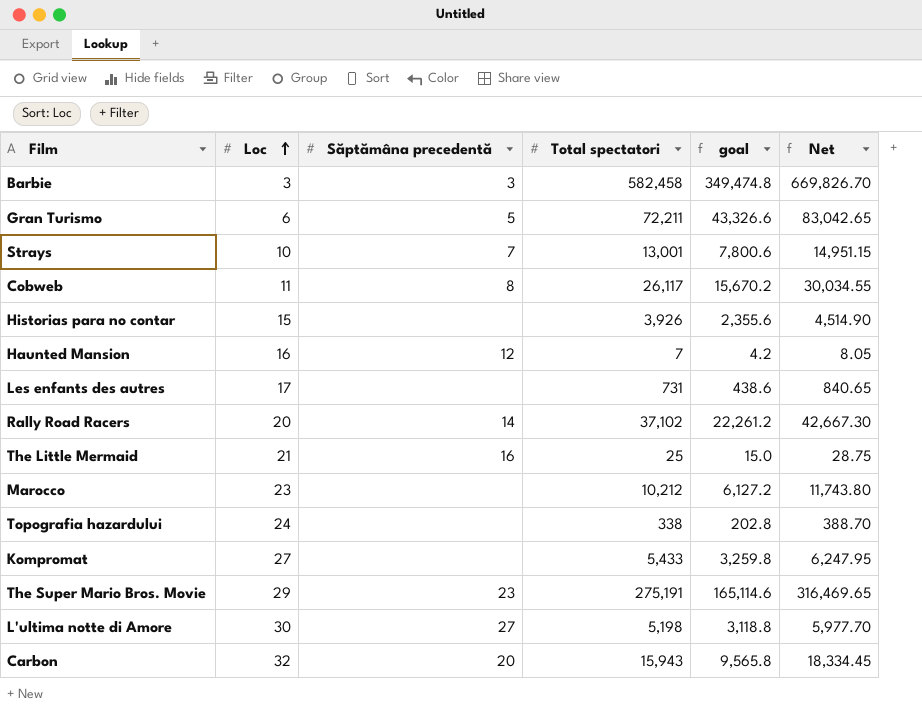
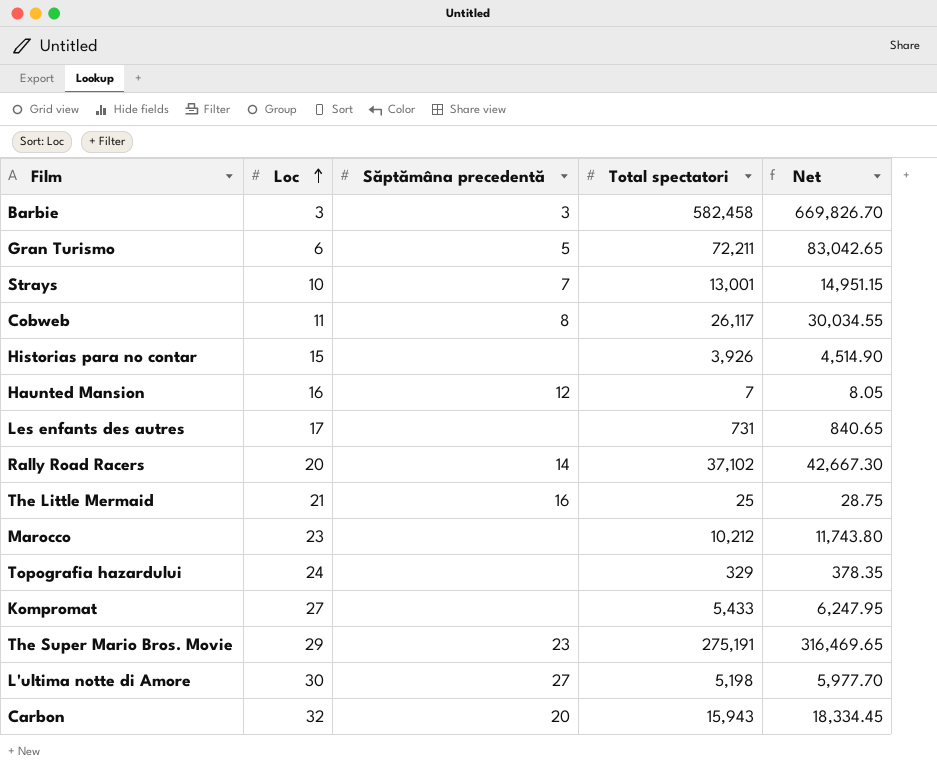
column goal | formula: [Total spectatori] * 0.6 -> none
Topografia hazardului | Total spectatori: 338 -> 329
Topografia hazardului | Net: 388.70 -> 378.35

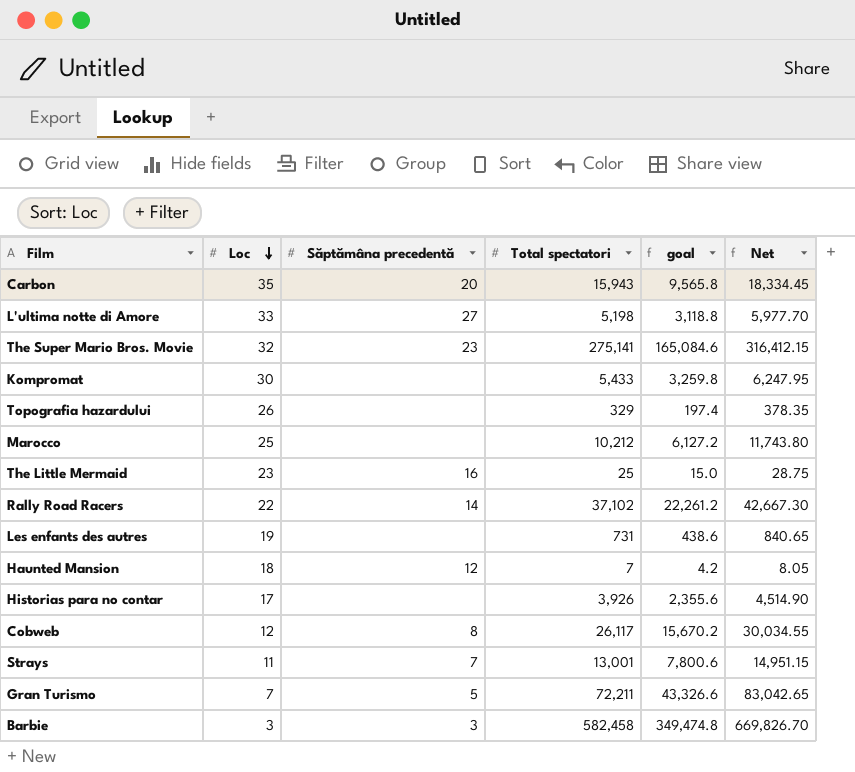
row order: Loc ascending -> Loc descending
column goal | formula: none -> [Total spectatori] * 0.6
Carbon | Loc: 32 -> 35
L'ultima notte di Amore | Loc: 30 -> 33
The Super Mario Bros. Movie | Loc: 29 -> 32
The Super Mario Bros. Movie | Total spectatori: 275,191 -> 275,141
The Super Mario Bros. Movie | Net: 316,469.65 -> 316,412.15
Kompromat | Loc: 27 -> 30
Topografia hazardului | Loc: 24 -> 26
Marocco | Loc: 23 -> 25
The Little Mermaid | Loc: 21 -> 23
Rally Road Racers | Loc: 20 -> 22
Les enfants des autres | Loc: 17 -> 19
Haunted Mansion | Loc: 16 -> 18
Historias para no contar | Loc: 15 -> 17
Cobweb | Loc: 11 -> 12
Strays | Loc: 10 -> 11
Gran Turismo | Loc: 6 -> 7

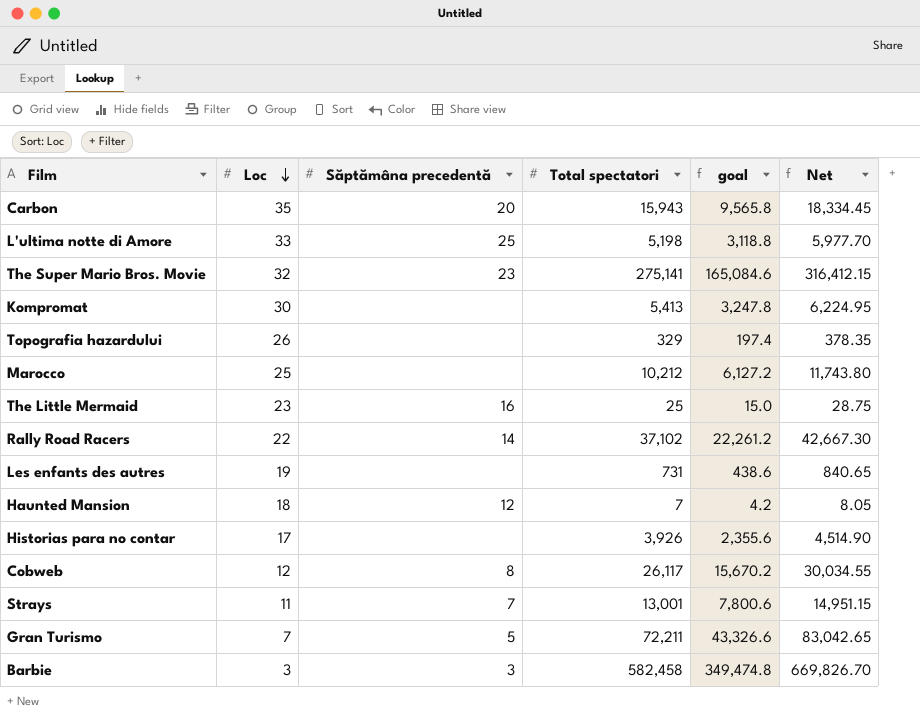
L'ultima notte di Amore | Săptămâna precedentă: 27 -> 25
Kompromat | Total spectatori: 5,433 -> 5,413
Kompromat | goal: 3,259.8 -> 3,247.8
Kompromat | Net: 6,247.95 -> 6,224.95

